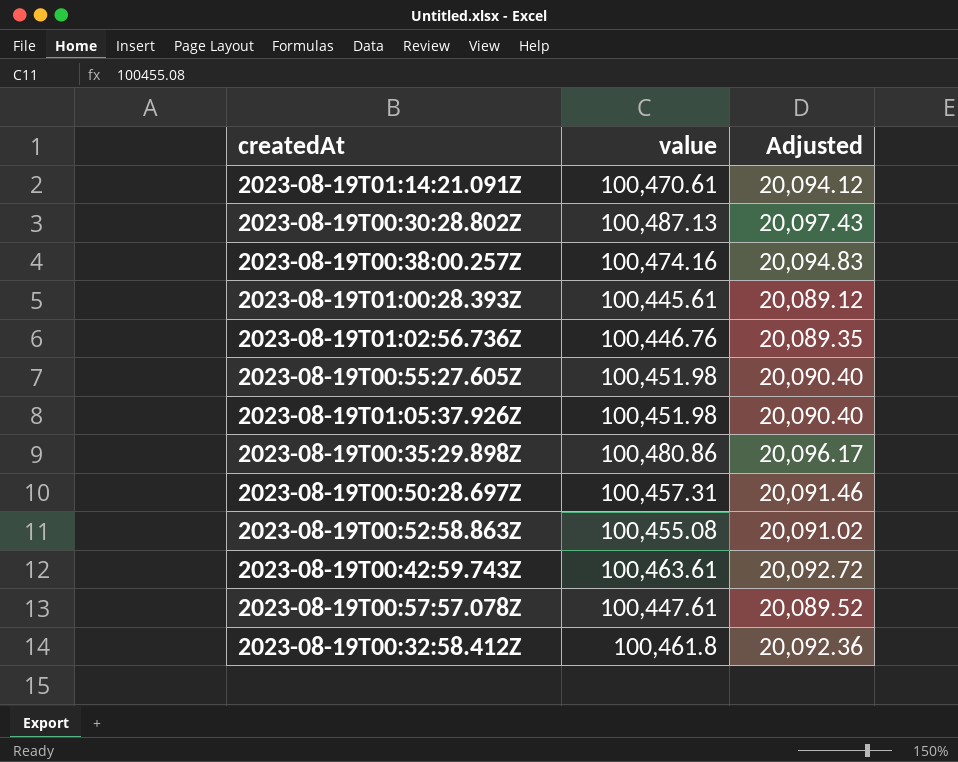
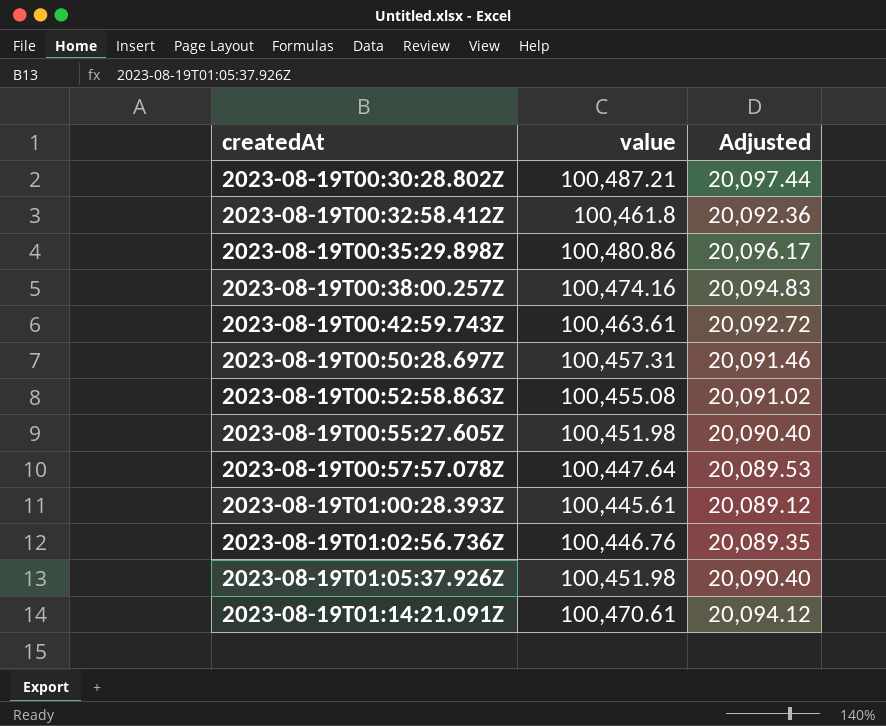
row order: none -> createdAt ascending
2023-08-19T00:30:28.802Z | value: 100,487.13 -> 100,487.21
2023-08-19T00:30:28.802Z | Adjusted: 20,097.43 -> 20,097.44
2023-08-19T00:57:57.078Z | value: 100,447.61 -> 100,447.64
2023-08-19T00:57:57.078Z | Adjusted: 20,089.52 -> 20,089.53

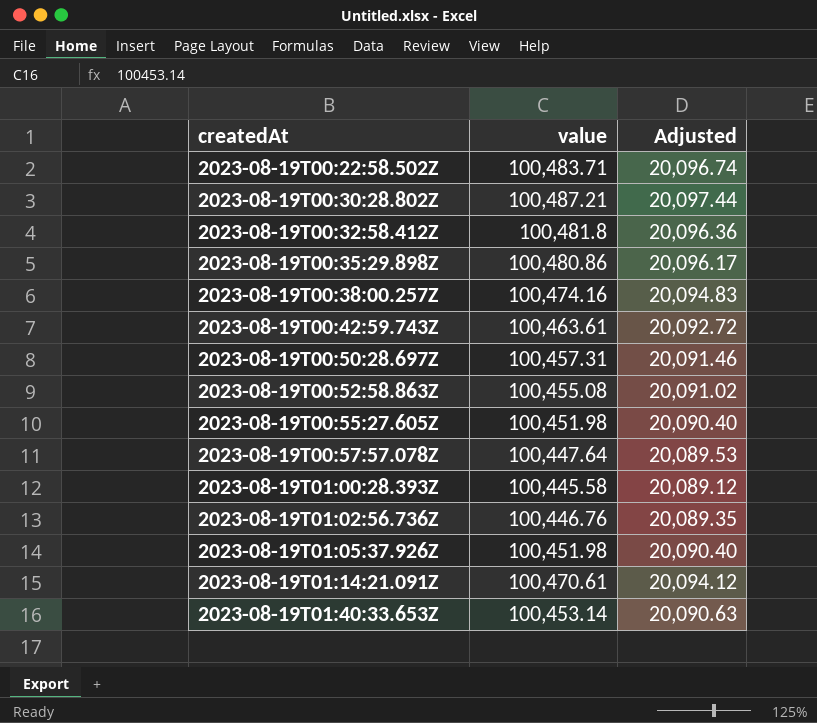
row 2023-08-19T00:22:58.502Z: none -> 100,483.71 | 20,096.74
2023-08-19T00:32:58.412Z | value: 100,461.8 -> 100,481.8
2023-08-19T00:32:58.412Z | Adjusted: 20,092.36 -> 20,096.36
2023-08-19T01:00:28.393Z | value: 100,445.61 -> 100,445.58
row 2023-08-19T01:40:33.653Z: none -> 100,453.14 | 20,090.63

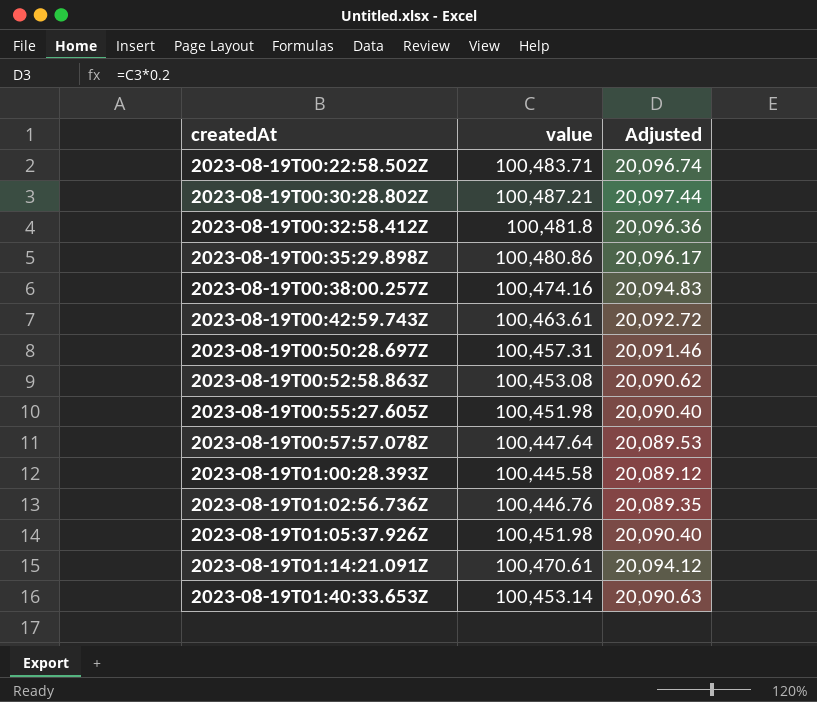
2023-08-19T00:52:58.863Z | value: 100,455.08 -> 100,453.08
2023-08-19T00:52:58.863Z | Adjusted: 20,091.02 -> 20,090.62

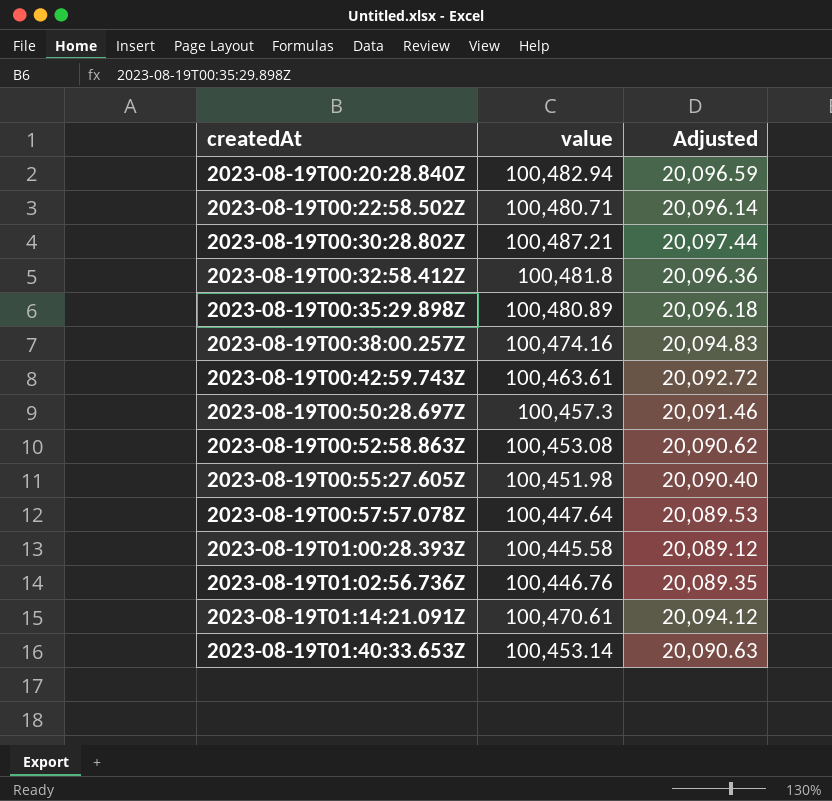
row 2023-08-19T01:05:37.926Z: 100,451.98 | 20,090.40 -> none
row 2023-08-19T00:20:28.840Z: none -> 100,482.94 | 20,096.59
2023-08-19T00:22:58.502Z | value: 100,483.71 -> 100,480.71
2023-08-19T00:22:58.502Z | Adjusted: 20,096.74 -> 20,096.14
2023-08-19T00:35:29.898Z | value: 100,480.86 -> 100,480.89
2023-08-19T00:35:29.898Z | Adjusted: 20,096.17 -> 20,096.18
2023-08-19T00:50:28.697Z | value: 100,457.31 -> 100,457.3

